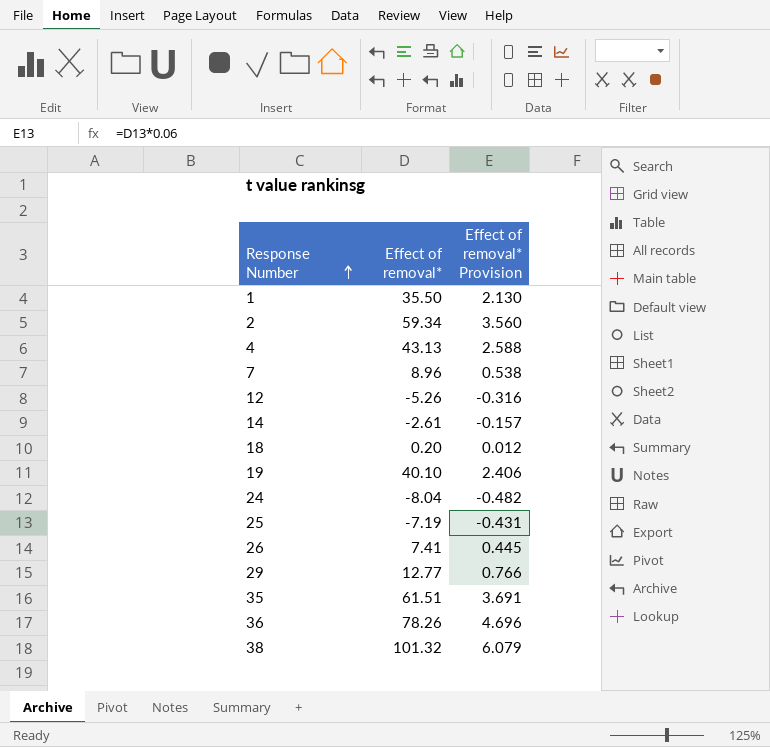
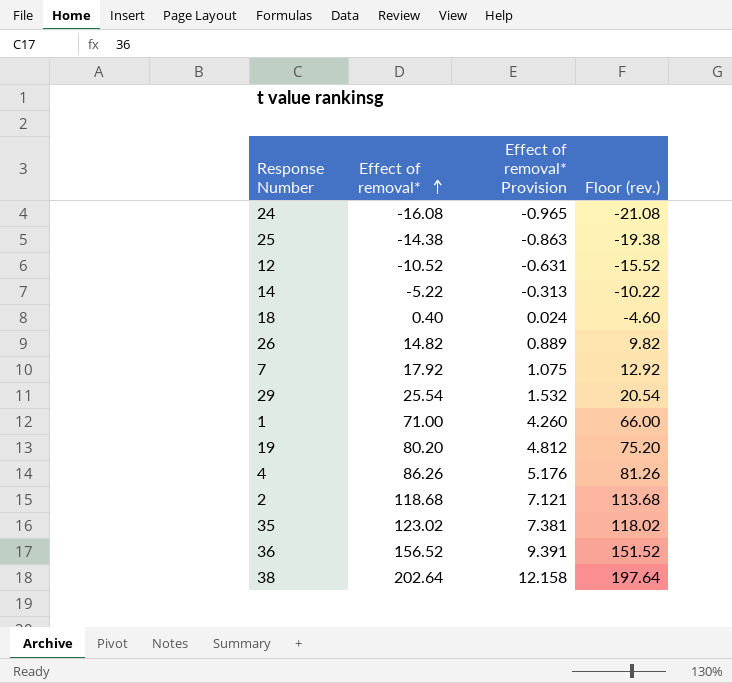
row order: Response Number ascending -> Effect of removal* ascending
column Floor (rev.) | formula: none -> [Effect of removal*] - 5
24 | Effect of removal*: -8.04 -> -16.08
24 | Effect of removal* Provision: -0.482 -> -0.965
25 | Effect of removal*: -7.19 -> -14.38
25 | Effect of removal* Provision: -0.431 -> -0.863
12 | Effect of removal*: -5.26 -> -10.52
12 | Effect of removal* Provision: -0.316 -> -0.631
14 | Effect of removal*: -2.61 -> -5.22
14 | Effect of removal* Provision: -0.157 -> -0.313
18 | Effect of removal*: 0.20 -> 0.40
18 | Effect of removal* Provision: 0.012 -> 0.024
26 | Effect of removal*: 7.41 -> 14.82
26 | Effect of removal* Provision: 0.445 -> 0.889
7 | Effect of removal*: 8.96 -> 17.92
7 | Effect of removal* Provision: 0.538 -> 1.075
29 | Effect of removal*: 12.77 -> 25.54
29 | Effect of removal* Provision: 0.766 -> 1.532
1 | Effect of removal*: 35.50 -> 71.00
1 | Effect of removal* Provision: 2.130 -> 4.260
19 | Effect of removal*: 40.10 -> 80.20
19 | Effect of removal* Provision: 2.406 -> 4.812
4 | Effect of removal*: 43.13 -> 86.26
4 | Effect of removal* Provision: 2.588 -> 5.176
2 | Effect of removal*: 59.34 -> 118.68
2 | Effect of removal* Provision: 3.560 -> 7.121
35 | Effect of removal*: 61.51 -> 123.02
35 | Effect of removal* Provision: 3.691 -> 7.381
36 | Effect of removal*: 78.26 -> 156.52
36 | Effect of removal* Provision: 4.696 -> 9.391
38 | Effect of removal*: 101.32 -> 202.64
38 | Effect of removal* Provision: 6.079 -> 12.158

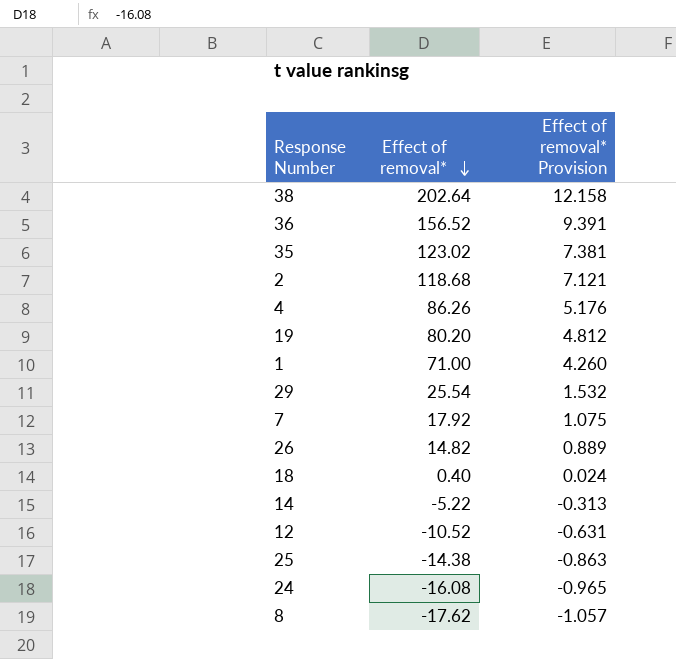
row order: Effect of removal* ascending -> Effect of removal* descending
column Floor (rev.) | formula: [Effect of removal*] - 5 -> none
row 8: none -> -17.62 | -1.057

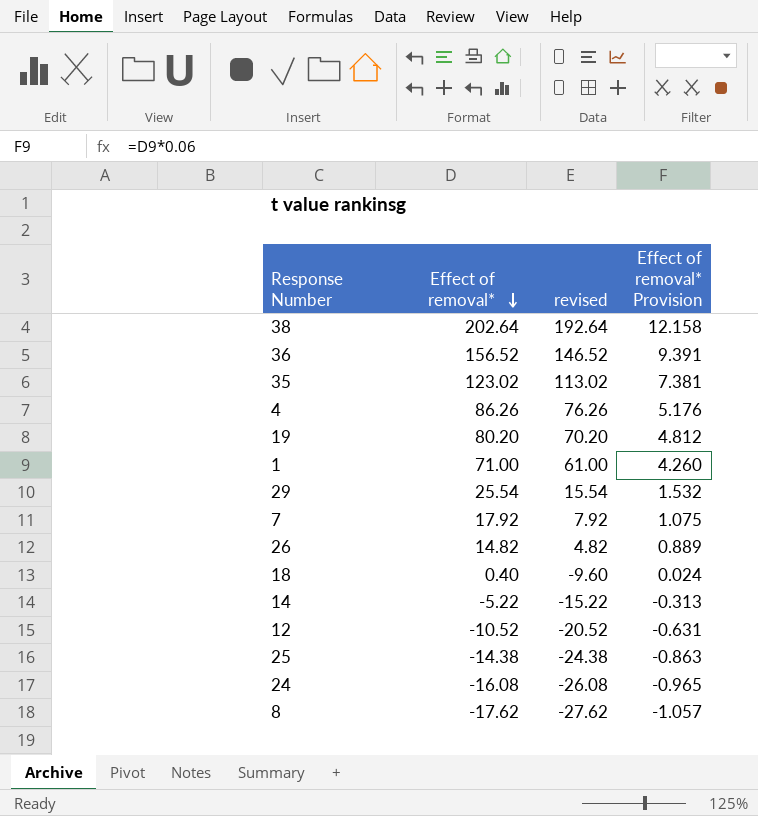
column revised | formula: none -> [Effect of removal*] - 10
row 2: 118.68 | 7.121 -> none

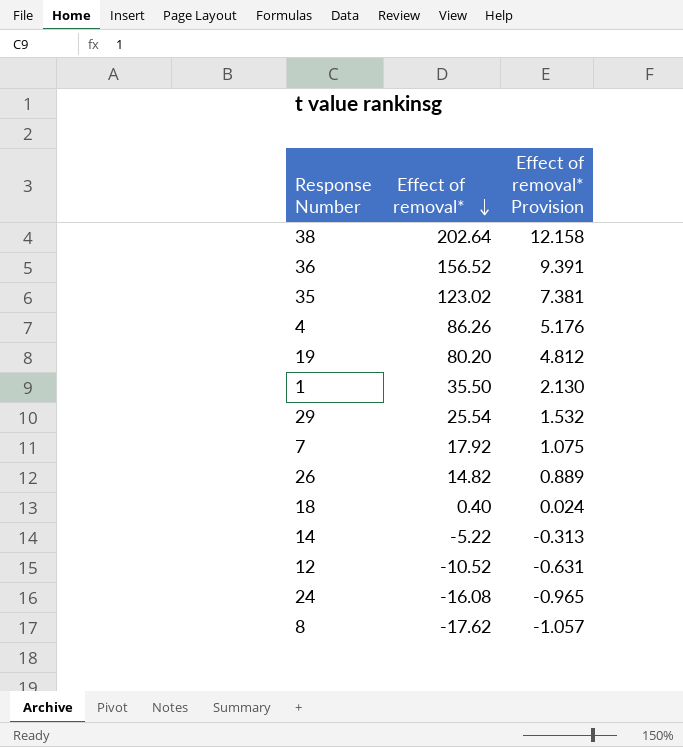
column revised | formula: [Effect of removal*] - 10 -> none
row 25: -14.38 | -24.38 | -0.863 -> none
1 | Effect of removal*: 71.00 -> 35.50
1 | Effect of removal* Provision: 4.260 -> 2.130

